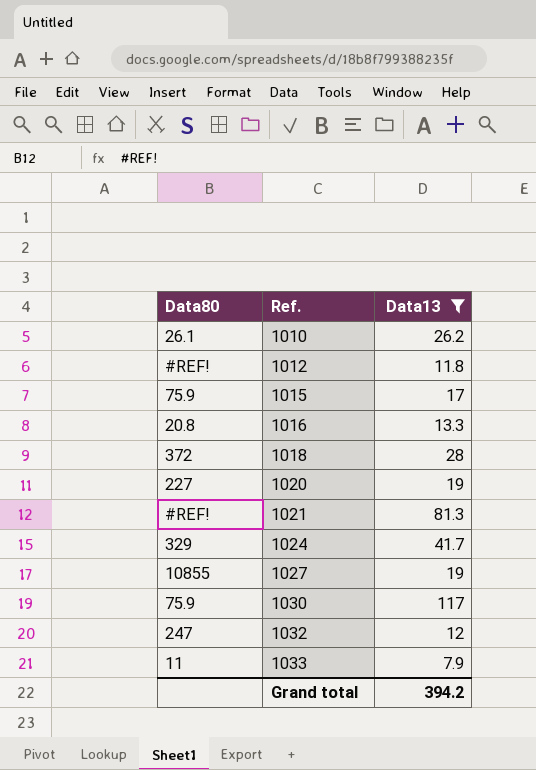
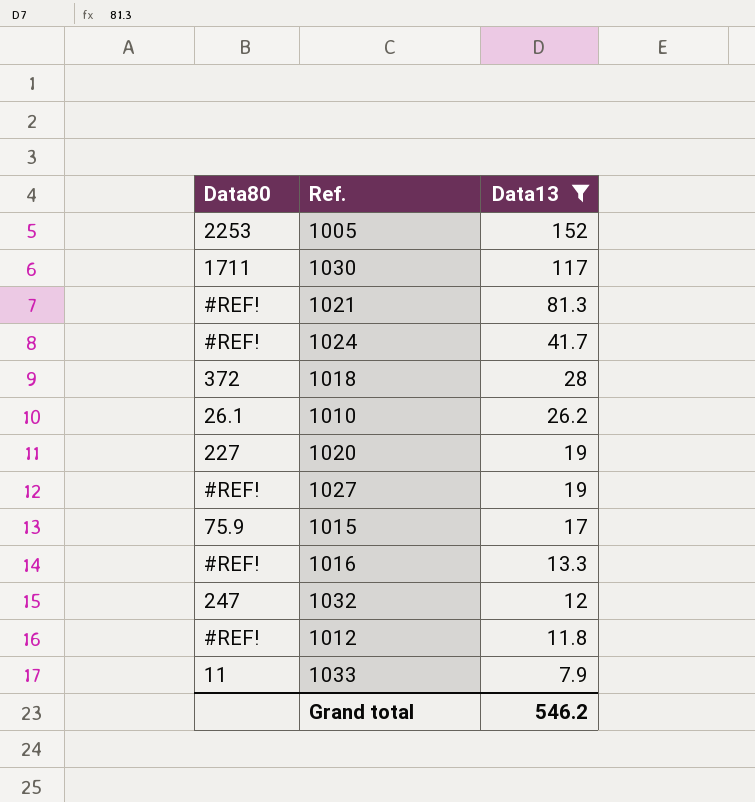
row order: Ref. ascending -> Data13 descending
row 1005: none -> 2253 | 152
1030 | Data80: 75.9 -> 1711
1024 | Data80: 329 -> #REF!
1027 | Data80: 10855 -> #REF!
1016 | Data80: 20.8 -> #REF!
Grand total | Data13: 394.2 -> 546.2

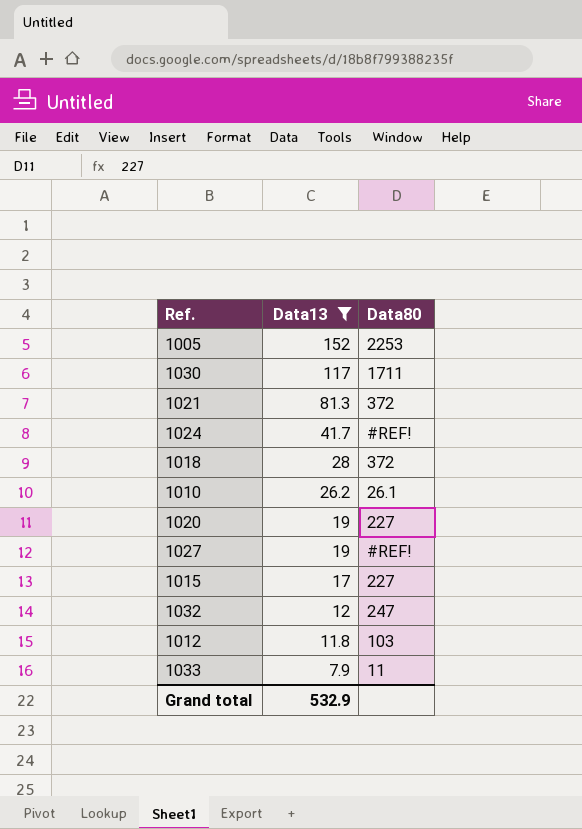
column Data80 | position: 1 -> 3
row 1016: #REF! | 13.3 -> none
1021 | Data80: #REF! -> 372
1015 | Data80: 75.9 -> 227
1012 | Data80: #REF! -> 103
Grand total | Data13: 546.2 -> 532.9

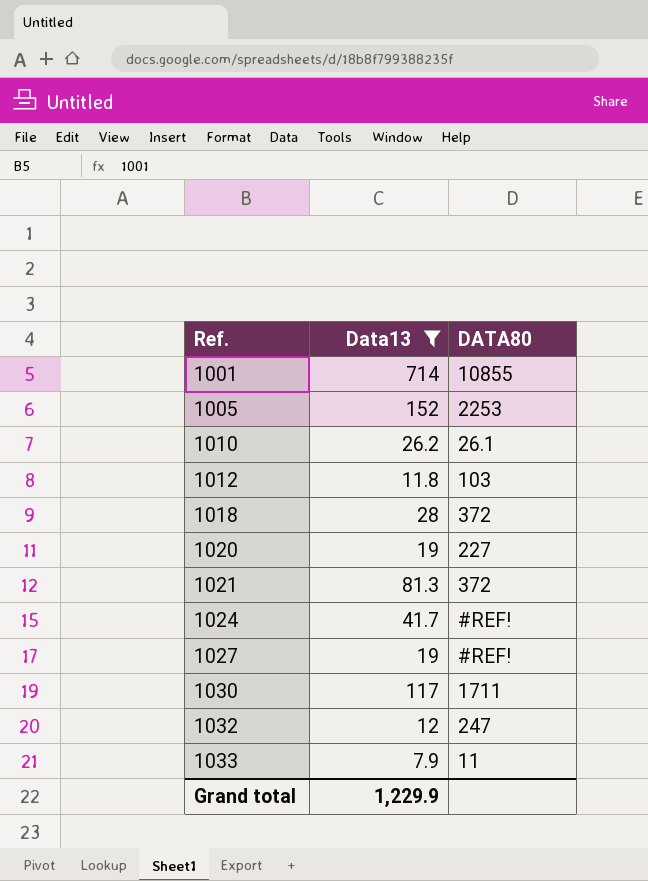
row order: Data13 descending -> Ref. ascending
column name: Data80 -> DATA80
row 1015: 17 | 227 -> none
row 1001: none -> 714 | 10855
Grand total | Data13: 532.9 -> 1,229.9

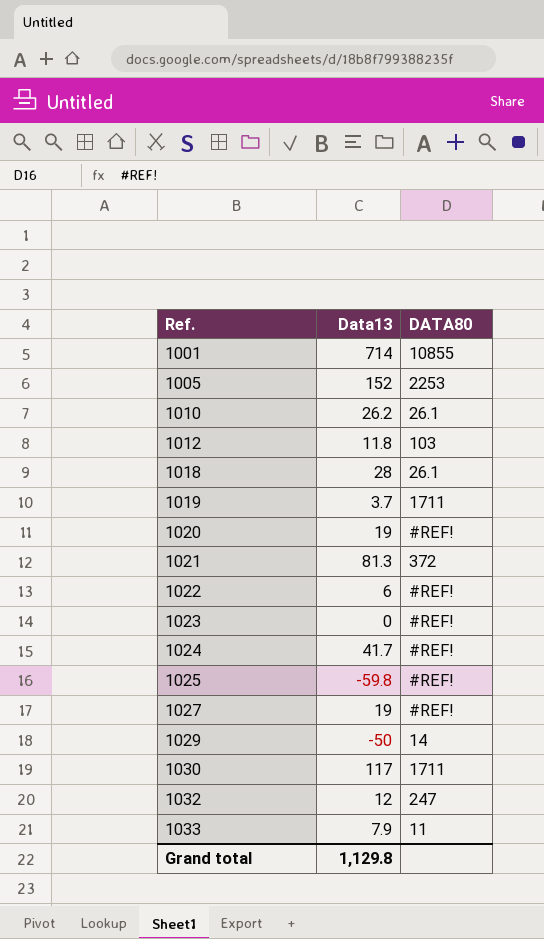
filter: Data13 >= 7.9 -> none
1018 | DATA80: 372 -> 26.1
1020 | DATA80: 227 -> #REF!
Grand total | Data13: 1,229.9 -> 1,129.8

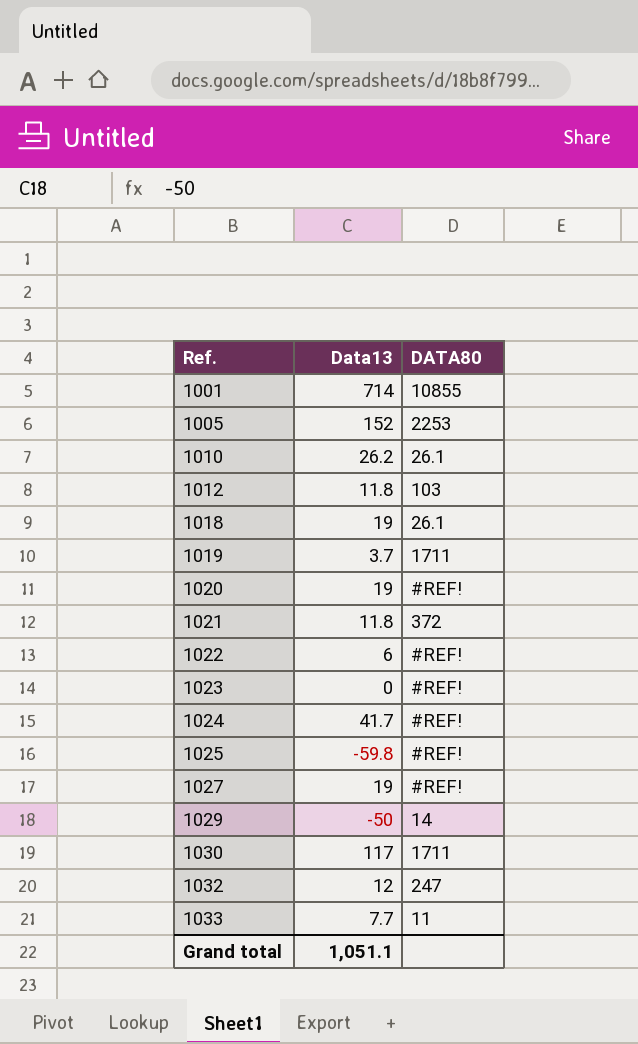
1018 | Data13: 28 -> 19
1021 | Data13: 81.3 -> 11.8
1033 | Data13: 7.9 -> 7.7
Grand total | Data13: 1,129.8 -> 1,051.1

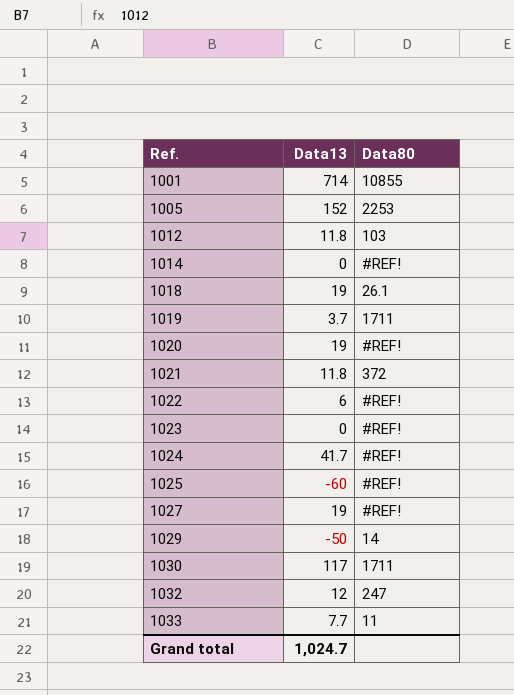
column name: DATA80 -> Data80
row 1010: 26.2 | 26.1 -> none
row 1014: none -> 0 | #REF!
1025 | Data13: -59.8 -> -60
Grand total | Data13: 1,051.1 -> 1,024.7

